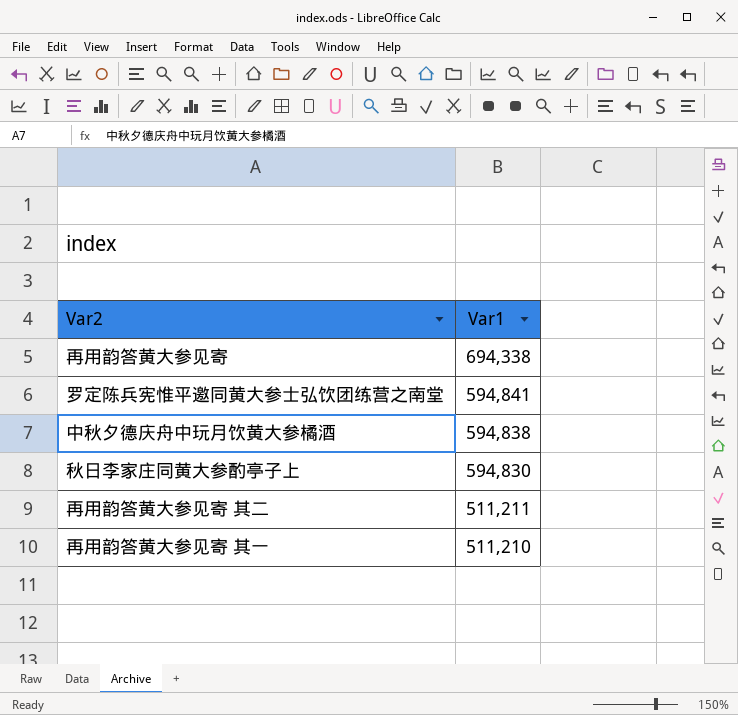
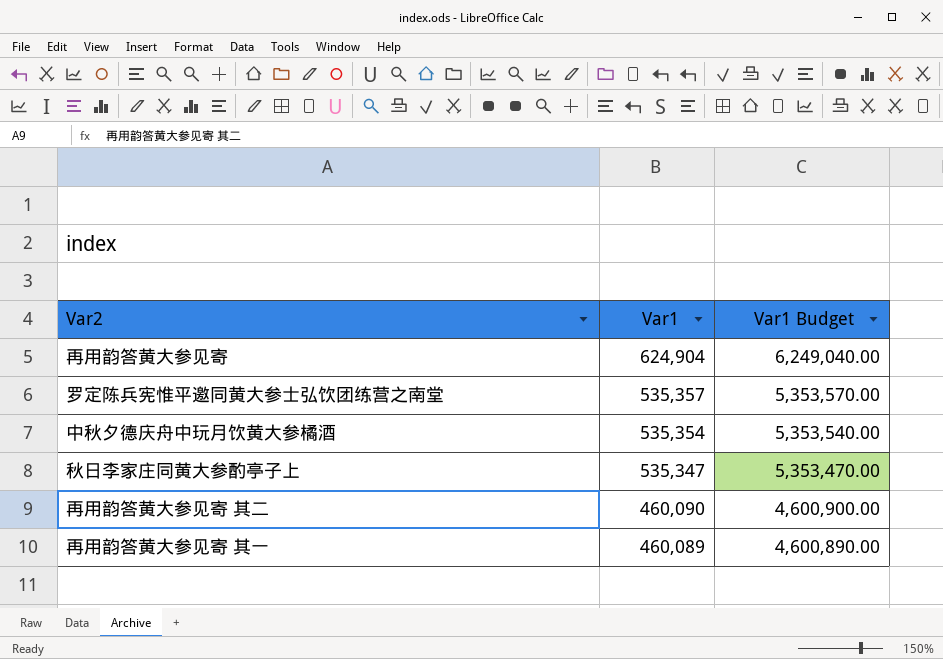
column Var1 Budget | formula: none -> [Var1] * 10
再用韵答黄大参见寄 | Var1: 694,338 -> 624,904
罗定陈兵宪惟平邀同黄大参士弘饮团练营之南堂 | Var1: 594,841 -> 535,357
中秋夕德庆舟中玩月饮黄大参橘酒 | Var1: 594,838 -> 535,354
秋日李家庄同黄大参酌亭子上 | Var1: 594,830 -> 535,347
再用韵答黄大参见寄 其二 | Var1: 511,211 -> 460,090
再用韵答黄大参见寄 其一 | Var1: 511,210 -> 460,089

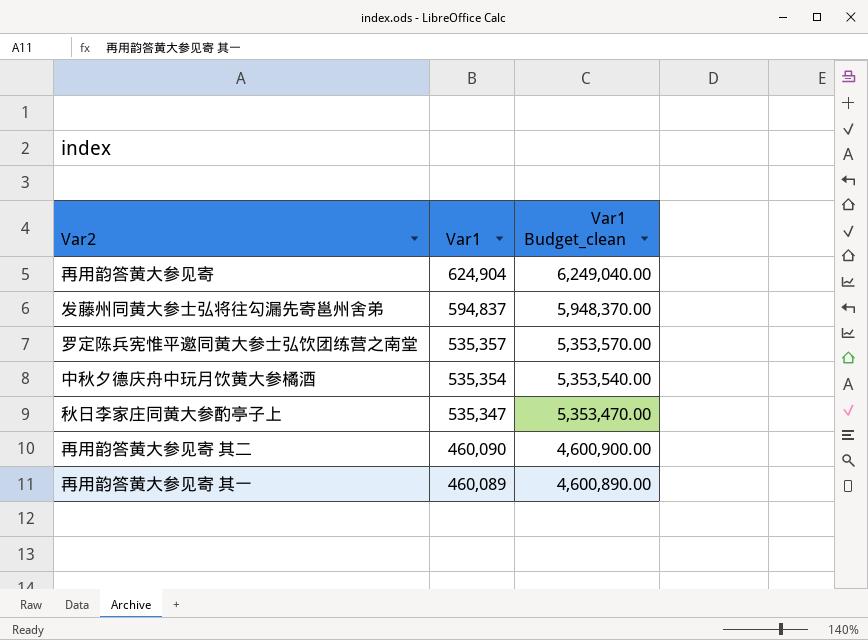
column name: Var1 Budget -> Var1 Budget_clean
row 发藤州同黄大参士弘将往勾漏先寄邕州舍弟: none -> 594,837 | 5,948,370.00

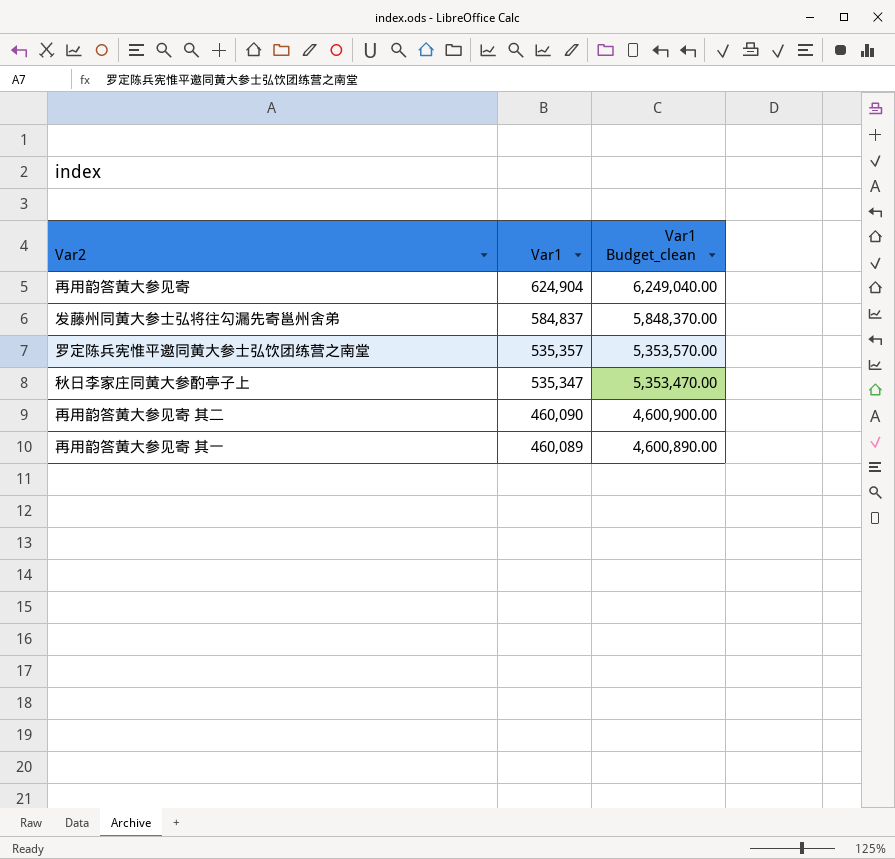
row 中秋夕德庆舟中玩月饮黄大参橘酒: 535,354 | 5,353,540.00 -> none
发藤州同黄大参士弘将往勾漏先寄邕州舍弟 | Var1: 594,837 -> 584,837
发藤州同黄大参士弘将往勾漏先寄邕州舍弟 | Var1 Budget_clean: 5,948,370.00 -> 5,848,370.00

